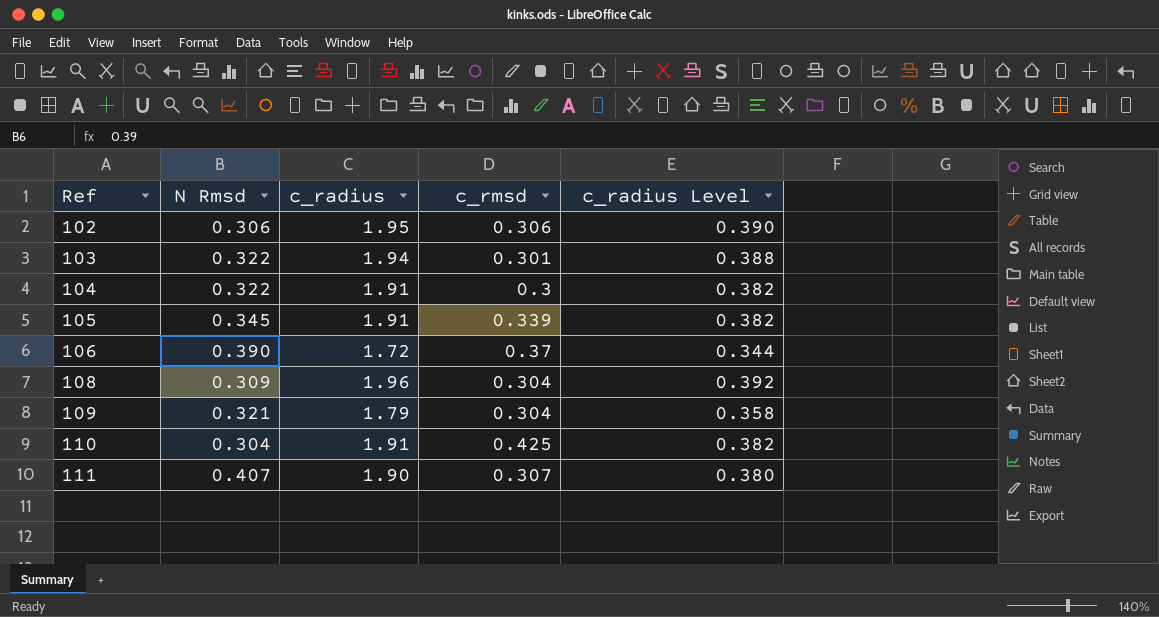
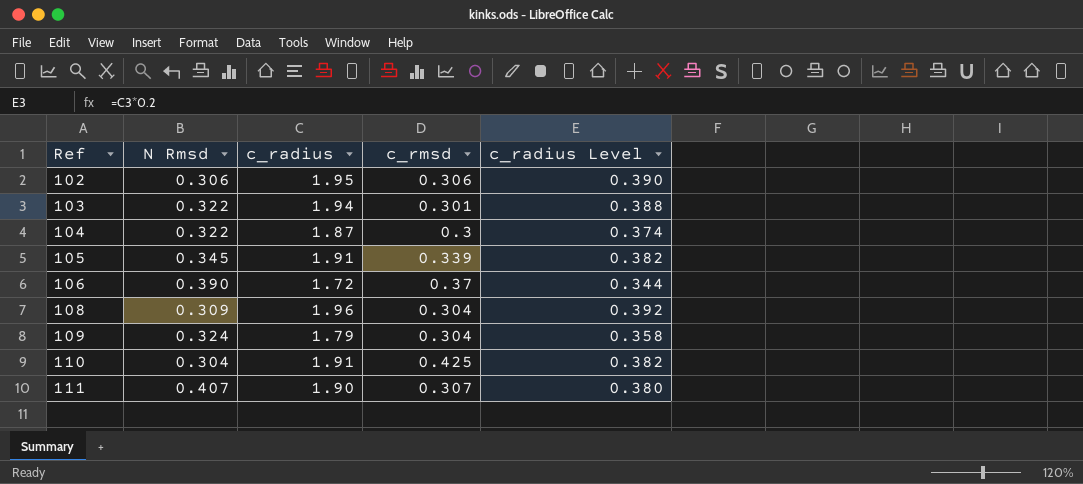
104 | c_radius: 1.91 -> 1.87
104 | c_radius Level: 0.382 -> 0.374
109 | N Rmsd: 0.321 -> 0.324

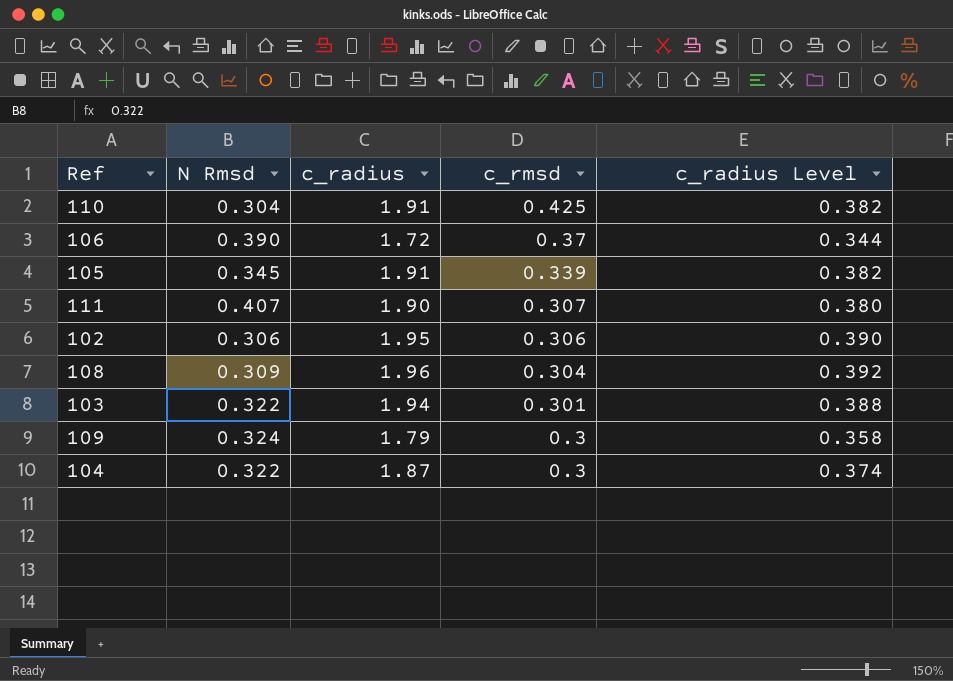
row order: Ref ascending -> c_rmsd descending
109 | c_rmsd: 0.304 -> 0.3

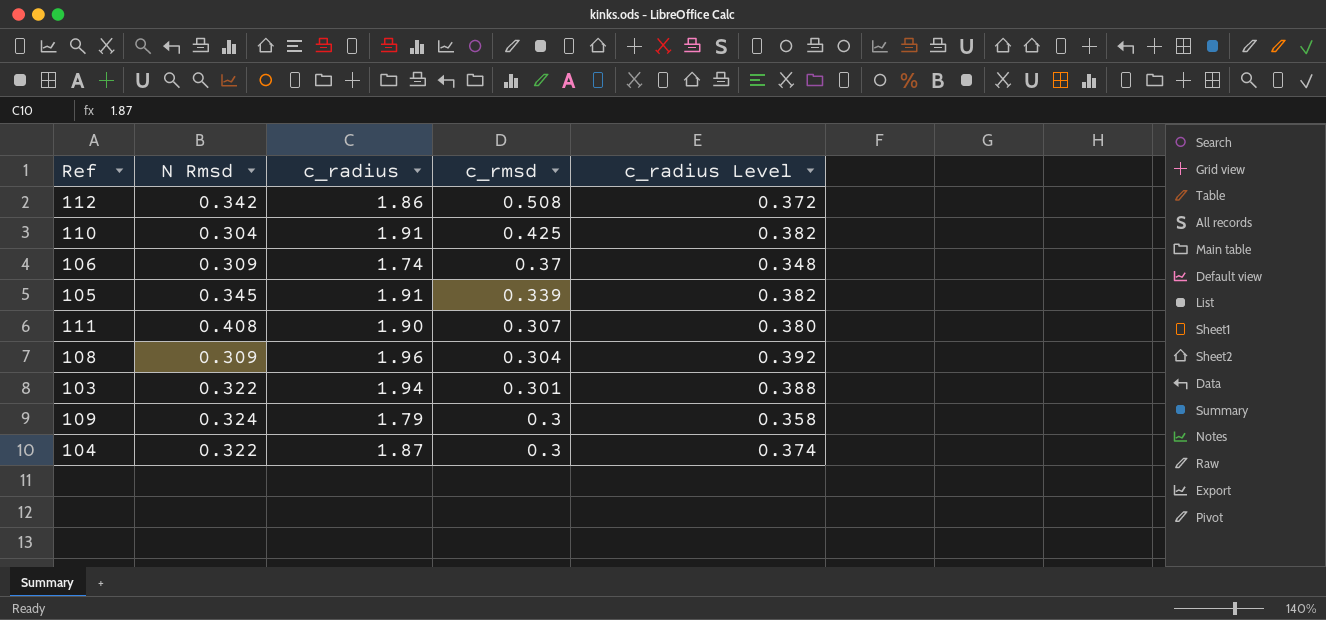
row 102: 0.306 | 1.95 | 0.306 | 0.390 -> none
row 112: none -> 0.342 | 1.86 | 0.508 | 0.372
106 | N Rmsd: 0.390 -> 0.309
106 | c_radius: 1.72 -> 1.74
106 | c_radius Level: 0.344 -> 0.348
111 | N Rmsd: 0.407 -> 0.408

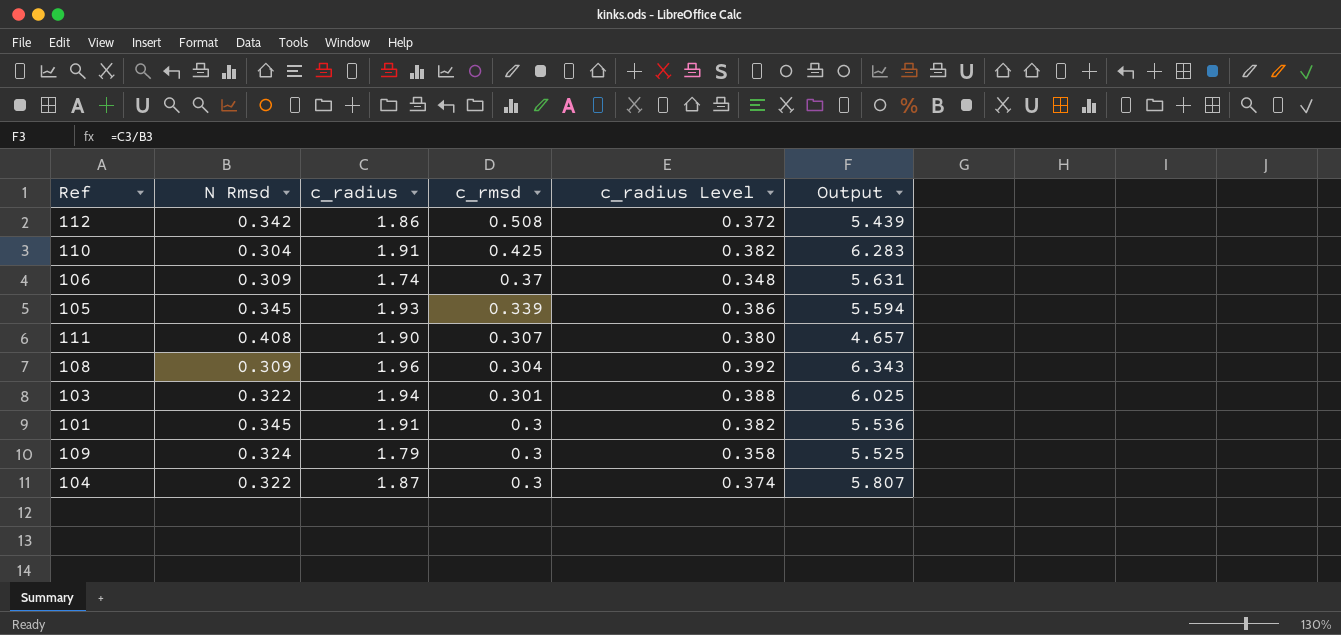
column Output | formula: none -> [c_radius] / [N Rmsd]
105 | c_radius: 1.91 -> 1.93
105 | c_radius Level: 0.382 -> 0.386
row 101: none -> 0.345 | 1.91 | 0.3 | 0.382 | 5.536

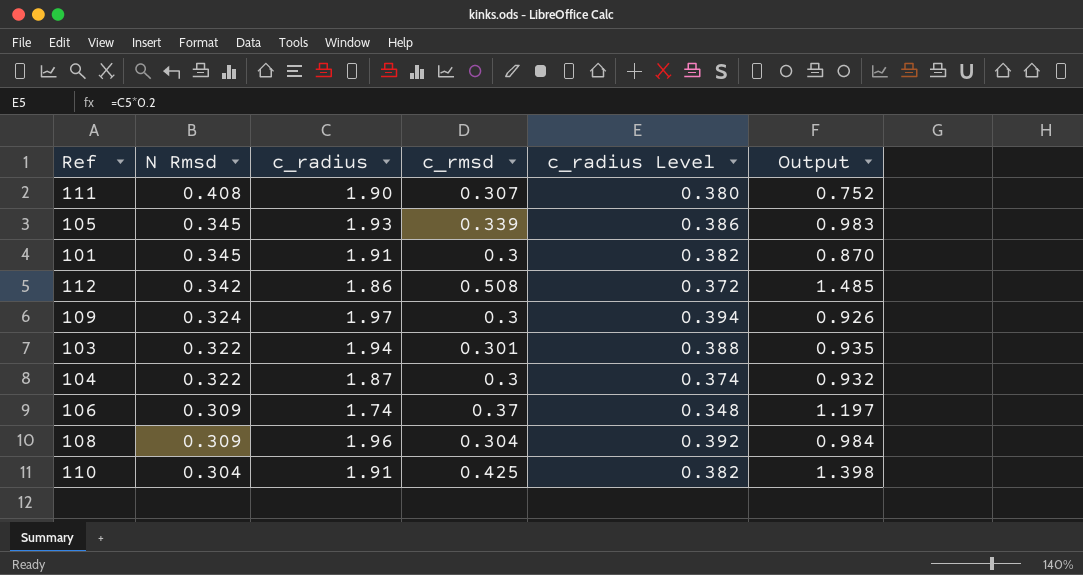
row order: c_rmsd descending -> N Rmsd descending
column Output | formula: [c_radius] / [N Rmsd] -> [c_rmsd] / [N Rmsd]
109 | c_radius: 1.79 -> 1.97
109 | c_radius Level: 0.358 -> 0.394

